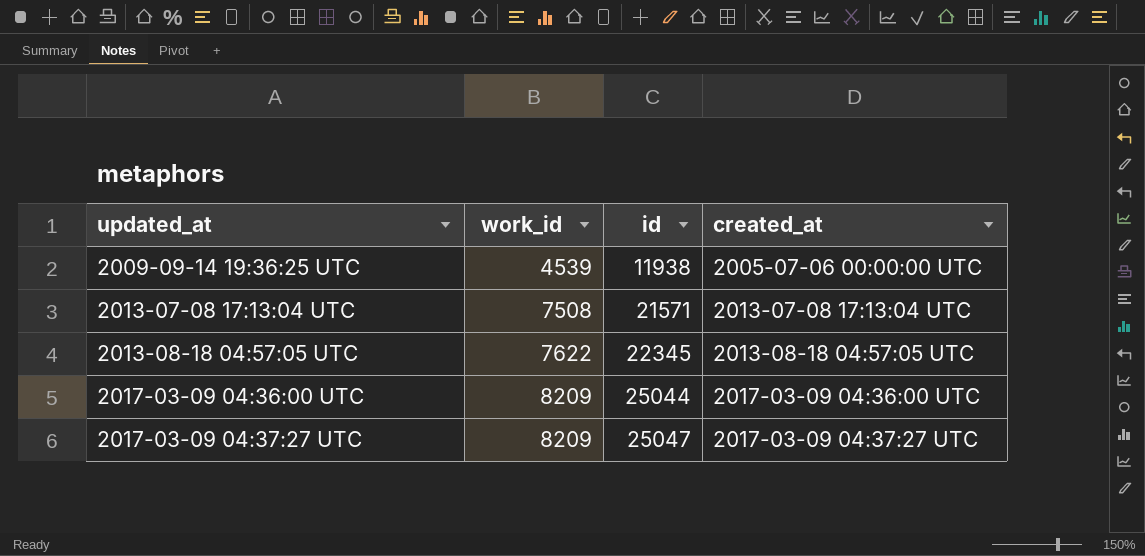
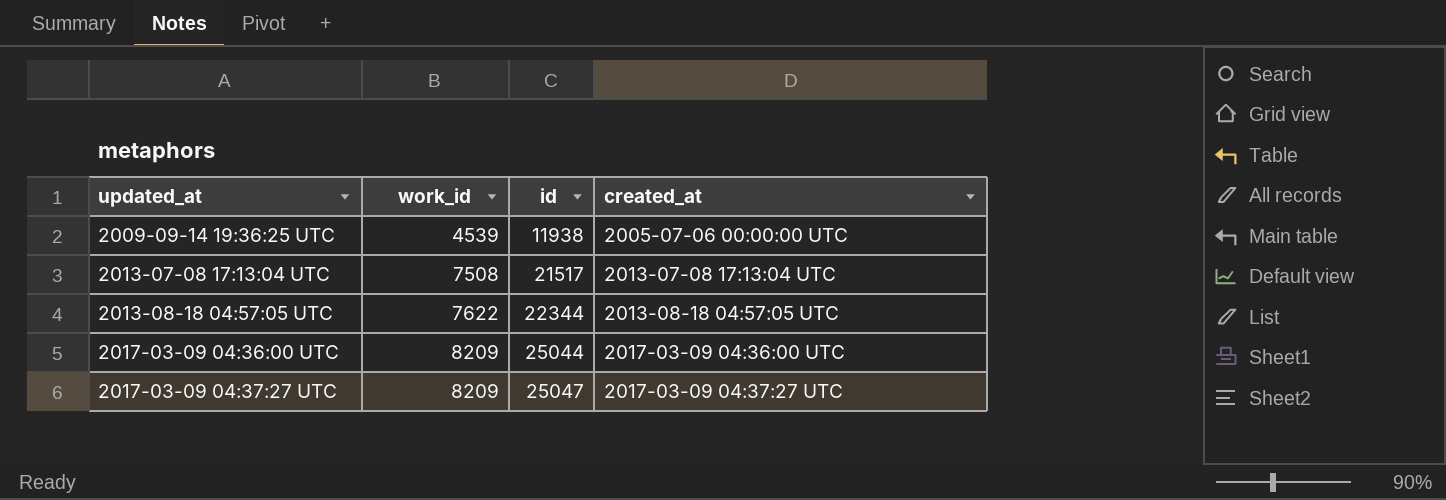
2013-07-08 17:13:04 UTC | id: 21571 -> 21517
2013-08-18 04:57:05 UTC | id: 22345 -> 22344

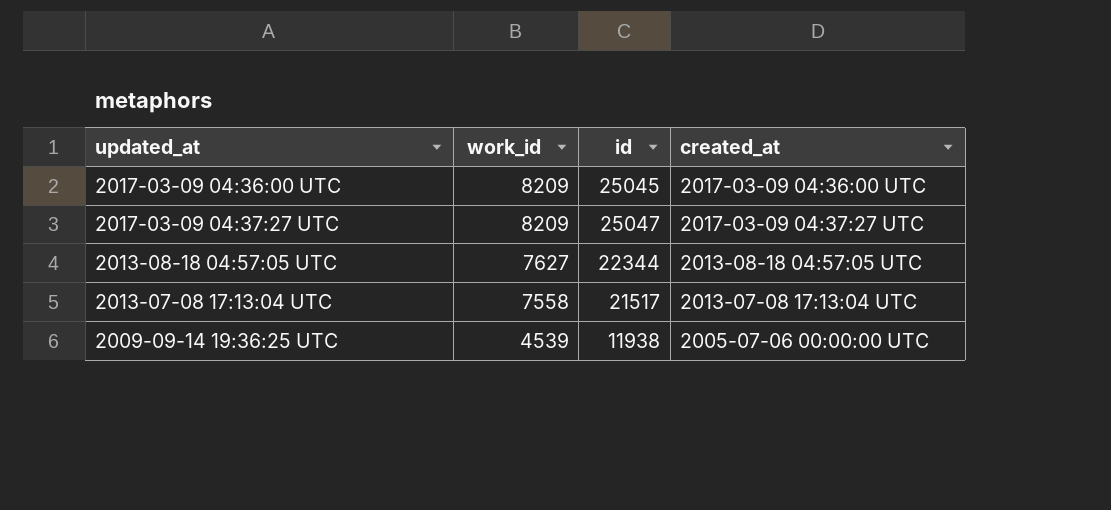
row order: updated_at ascending -> work_id descending
2017-03-09 04:36:00 UTC | id: 25044 -> 25045
2013-08-18 04:57:05 UTC | work_id: 7622 -> 7627
2013-07-08 17:13:04 UTC | work_id: 7508 -> 7558

